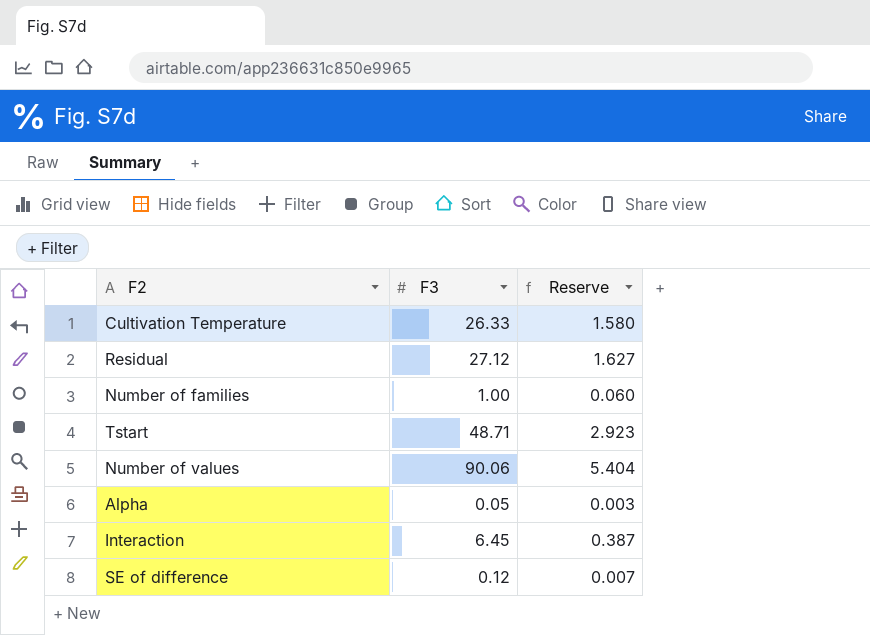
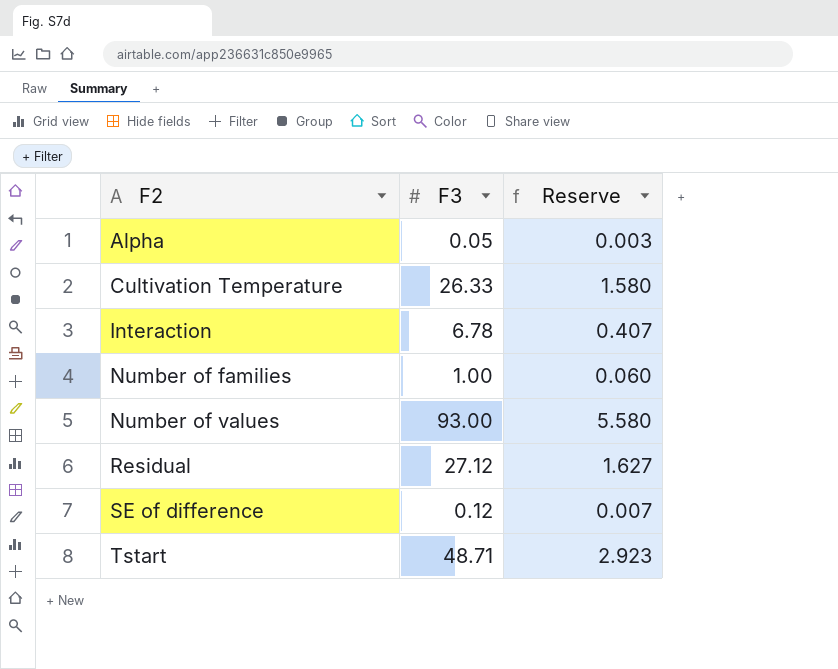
row order: none -> F2 ascending
Interaction | F3: 6.45 -> 6.78
Interaction | Reserve: 0.387 -> 0.407
Number of values | F3: 90.06 -> 93.00
Number of values | Reserve: 5.404 -> 5.580

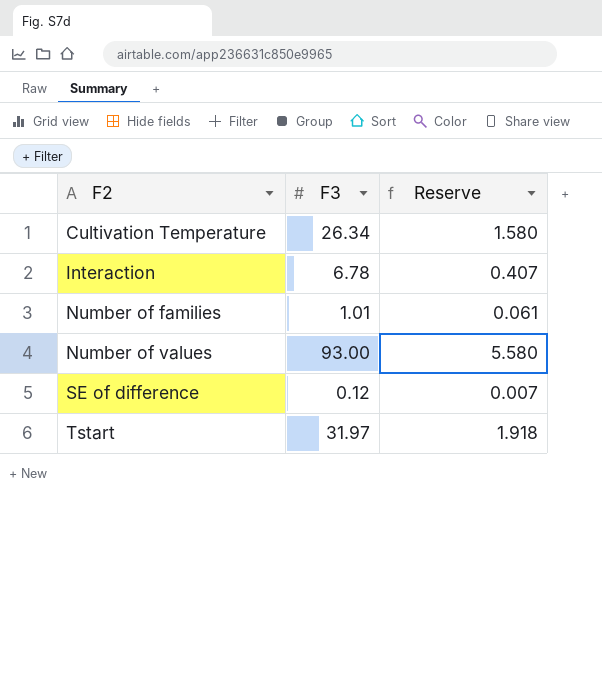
row Alpha: 0.05 | 0.003 -> none
row Residual: 27.12 | 1.627 -> none
Cultivation Temperature | F3: 26.33 -> 26.34
Number of families | F3: 1.00 -> 1.01
Number of families | Reserve: 0.060 -> 0.061
Tstart | F3: 48.71 -> 31.97
Tstart | Reserve: 2.923 -> 1.918

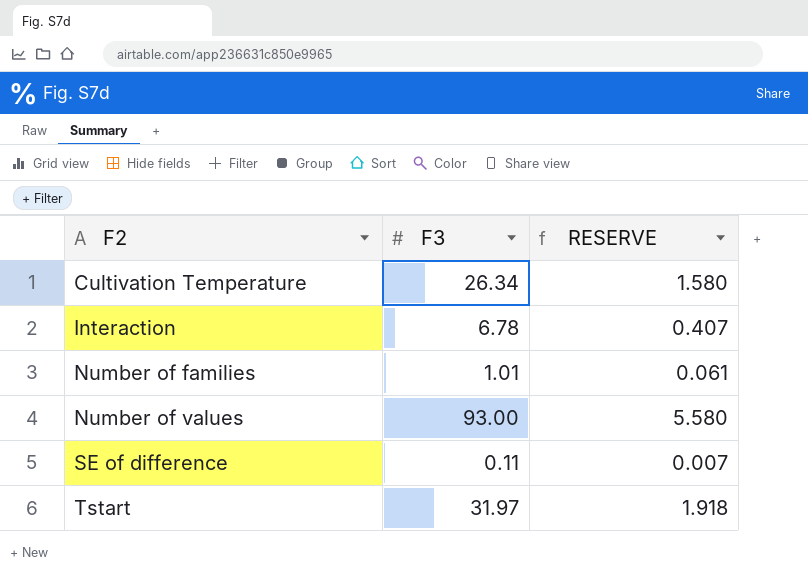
column name: Reserve -> RESERVE
SE of difference | F3: 0.12 -> 0.11

